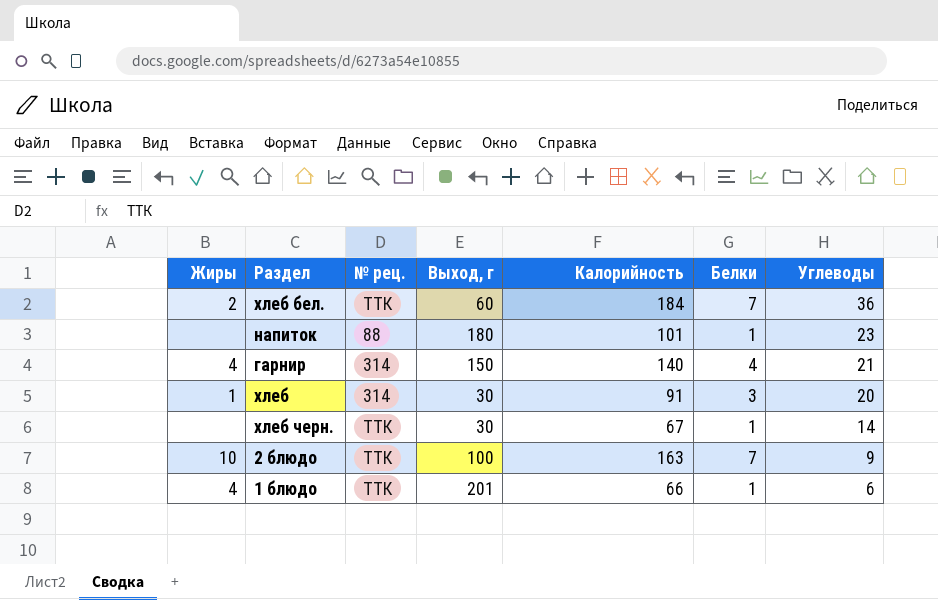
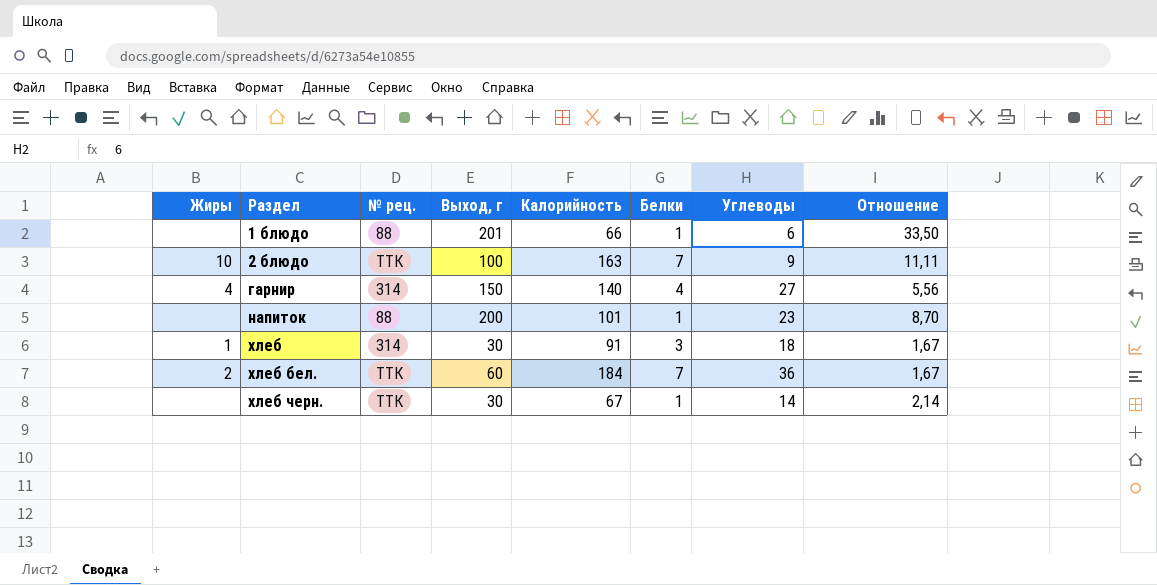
row order: Углеводы descending -> Раздел ascending
column Отношение | formula: none -> [Выход, г] / [Углеводы]
1 блюдо | Жиры: 4 -> none
1 блюдо | № рец.: ТТК -> 88
гарнир | Углеводы: 21 -> 27
напиток | Выход, г: 180 -> 200
хлеб | Углеводы: 20 -> 18

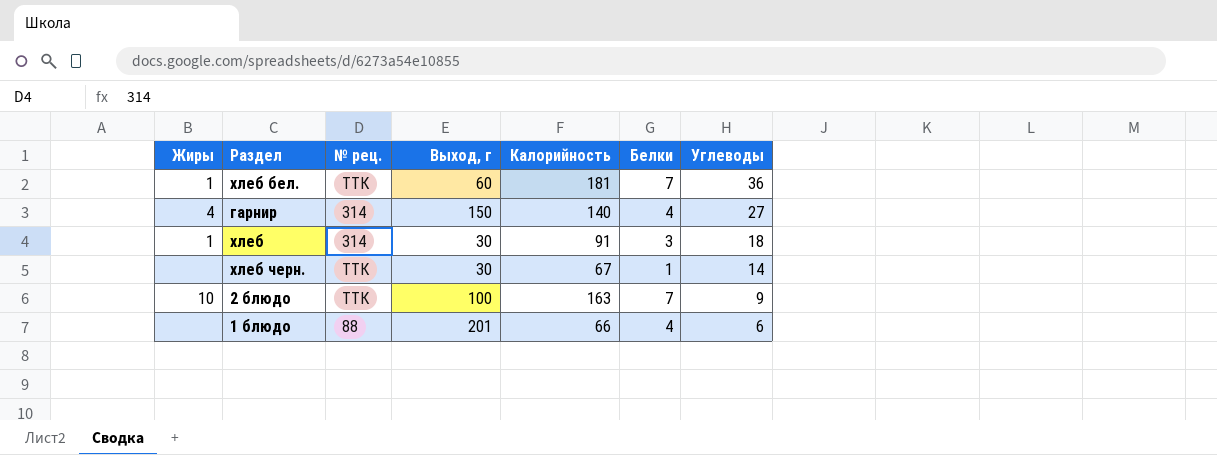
row order: Раздел ascending -> Углеводы descending
column Отношение | formula: [Выход, г] / [Углеводы] -> none
row напиток: none | 88 | 200 | 101 | 1 | 23 | 8,70 -> none
хлеб бел. | Жиры: 2 -> 1
хлеб бел. | Калорийность: 184 -> 181
1 блюдо | Белки: 1 -> 4

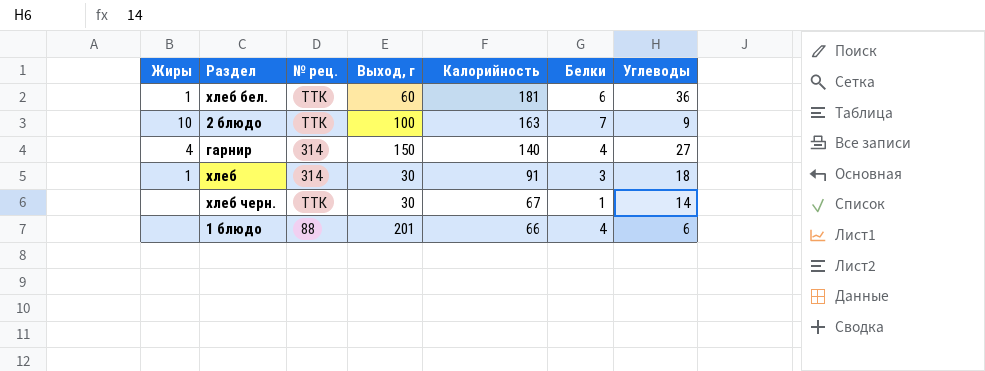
row order: Углеводы descending -> Калорийность descending
хлеб бел. | Белки: 7 -> 6

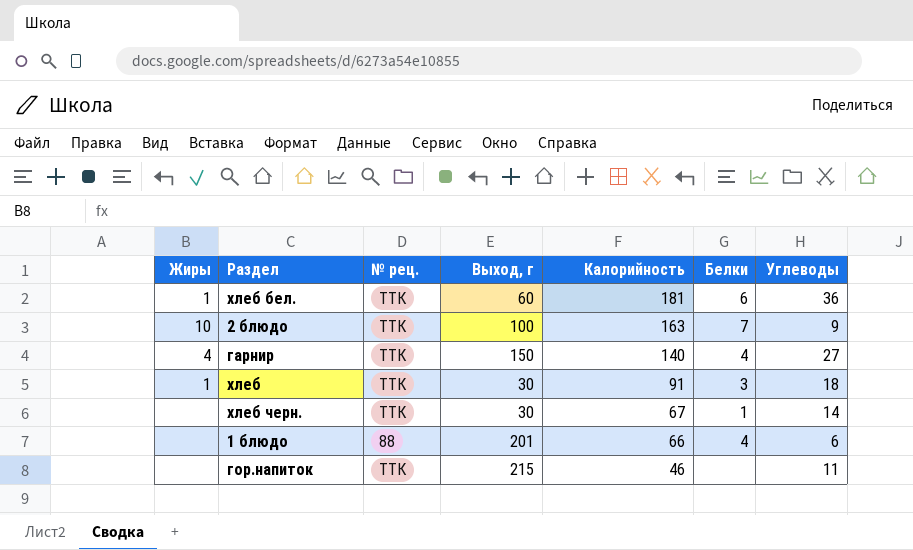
гарнир | № рец.: 314 -> ТТК
хлеб | № рец.: 314 -> ТТК
row гор.напиток: none -> none | ТТК | 215 | 46 | none | 11

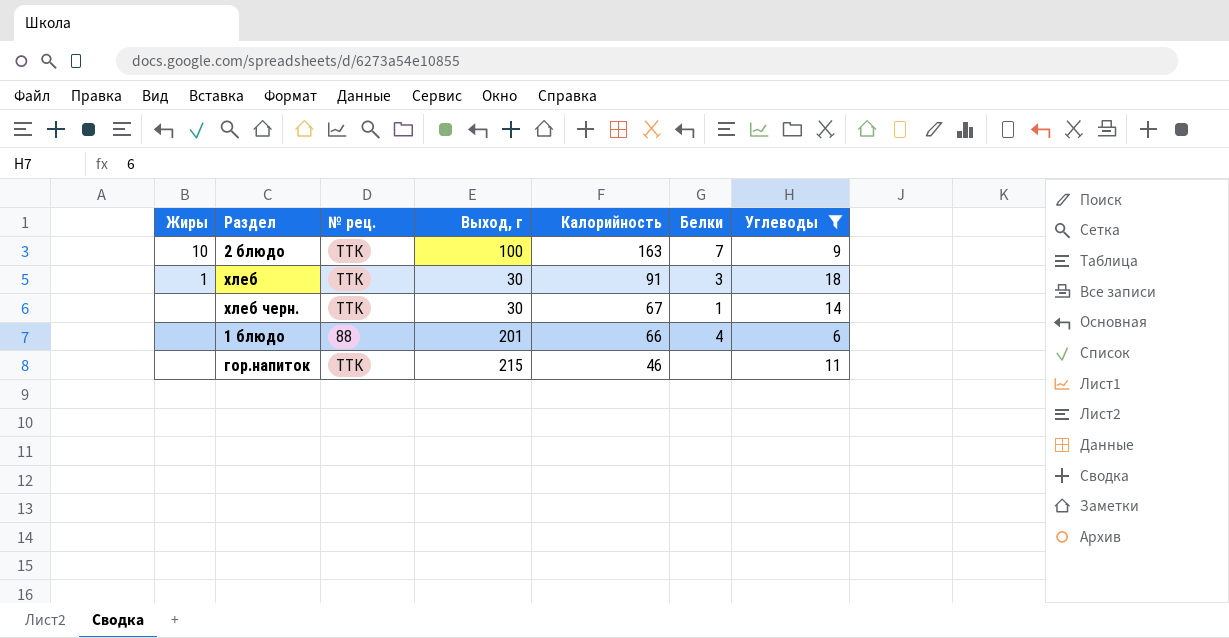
filter: none -> Углеводы <= 18

